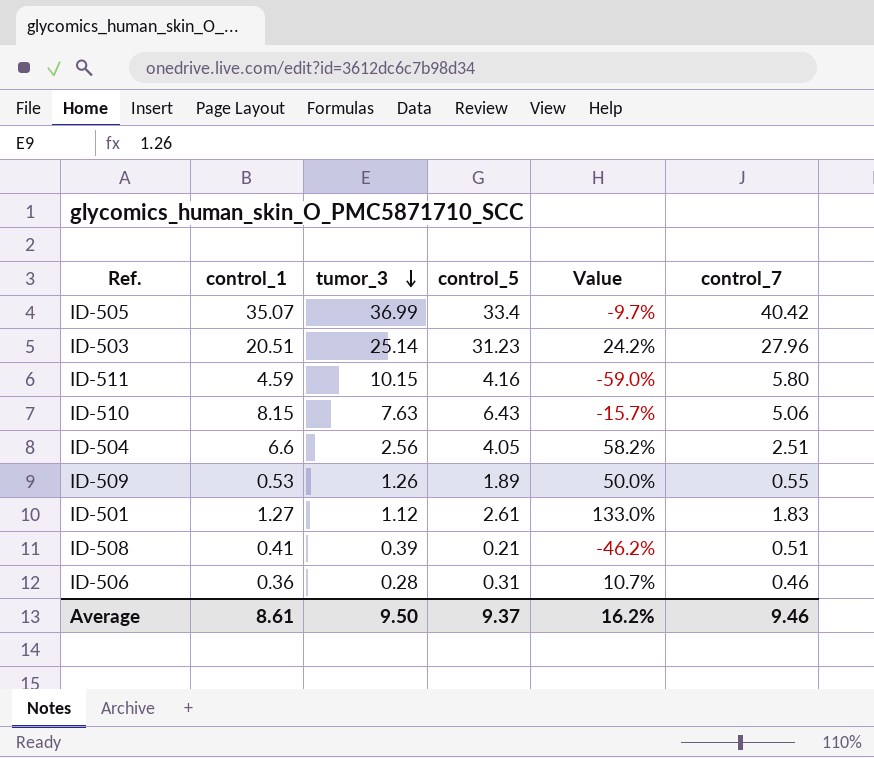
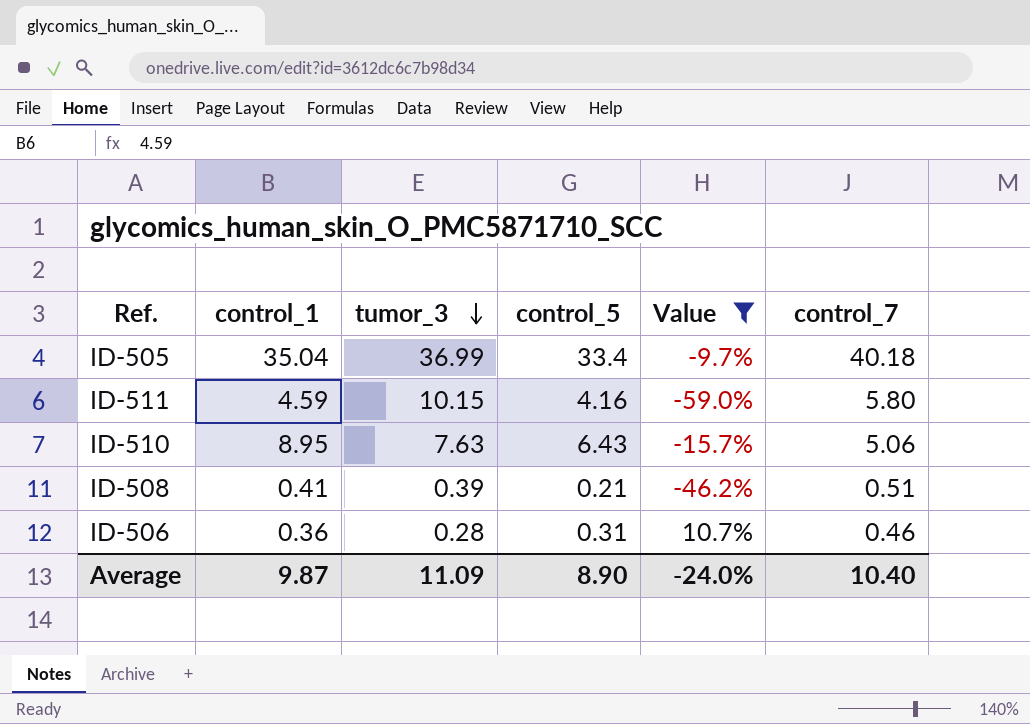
filter: none -> Value <= 10.7%
ID-505 | control_1: 35.07 -> 35.04
ID-505 | control_7: 40.42 -> 40.18
ID-510 | control_1: 8.15 -> 8.95
Average | control_1: 8.61 -> 9.87
Average | tumor_3: 9.50 -> 11.09
Average | control_5: 9.37 -> 8.90
Average | Value: 16.2% -> -24.0%
Average | control_7: 9.46 -> 10.40

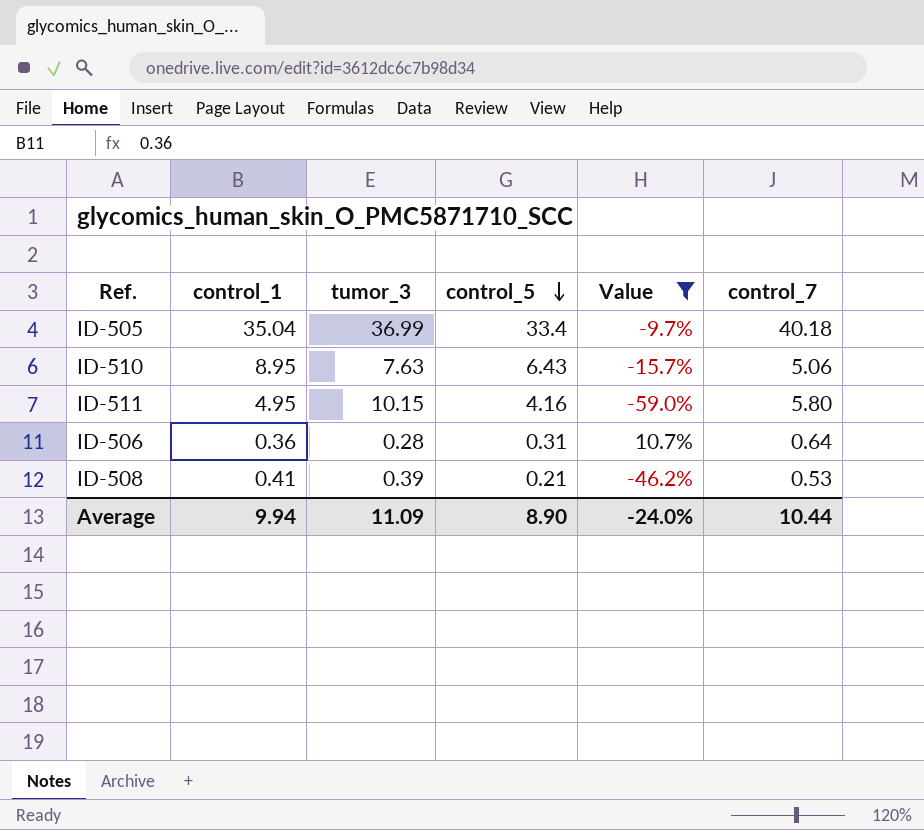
row order: tumor_3 descending -> control_5 descending
ID-511 | control_1: 4.59 -> 4.95
ID-506 | control_7: 0.46 -> 0.64
ID-508 | control_7: 0.51 -> 0.53
Average | control_1: 9.87 -> 9.94
Average | control_7: 10.40 -> 10.44

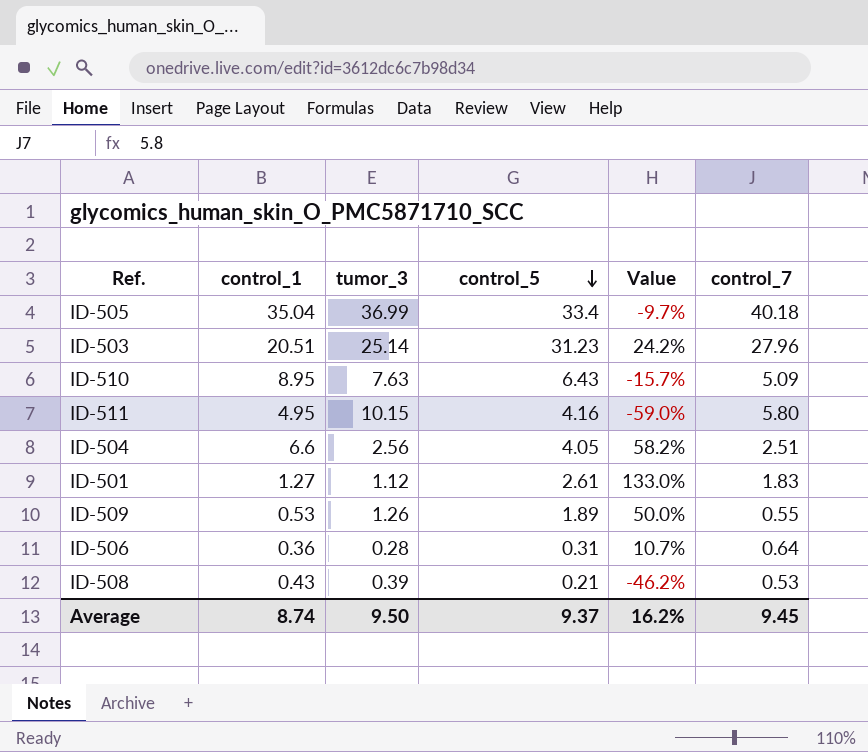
filter: Value <= 10.7% -> none
ID-510 | control_7: 5.06 -> 5.09
ID-508 | control_1: 0.41 -> 0.43
Average | control_1: 9.94 -> 8.74
Average | tumor_3: 11.09 -> 9.50
Average | control_5: 8.90 -> 9.37
Average | Value: -24.0% -> 16.2%
Average | control_7: 10.44 -> 9.45

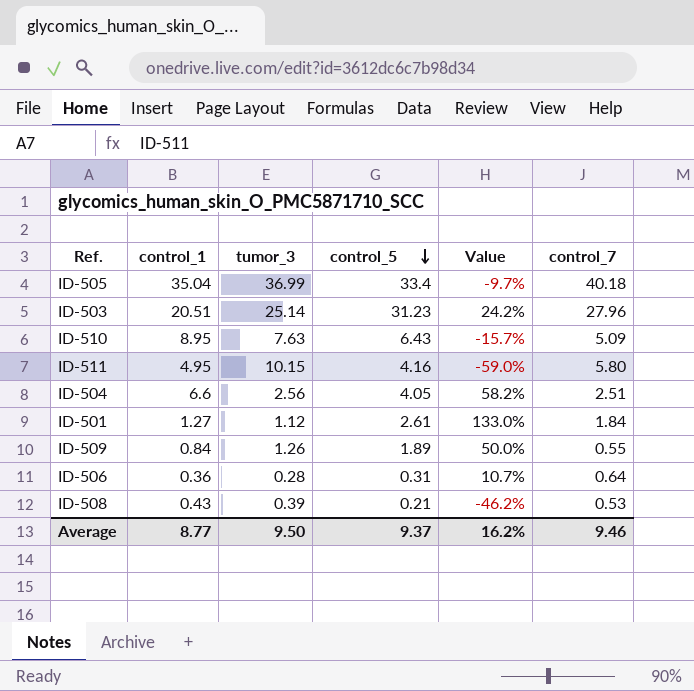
ID-501 | control_7: 1.83 -> 1.84
ID-509 | control_1: 0.53 -> 0.84
Average | control_1: 8.74 -> 8.77
Average | control_7: 9.45 -> 9.46

